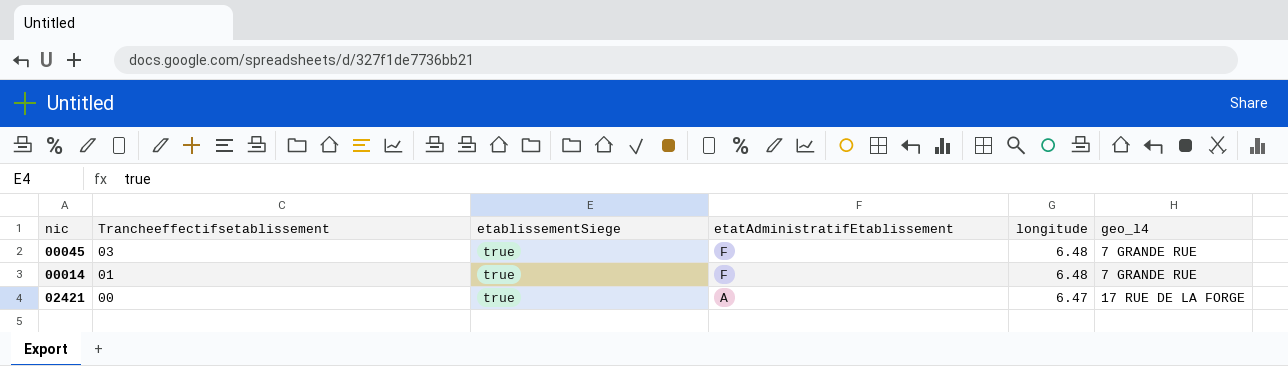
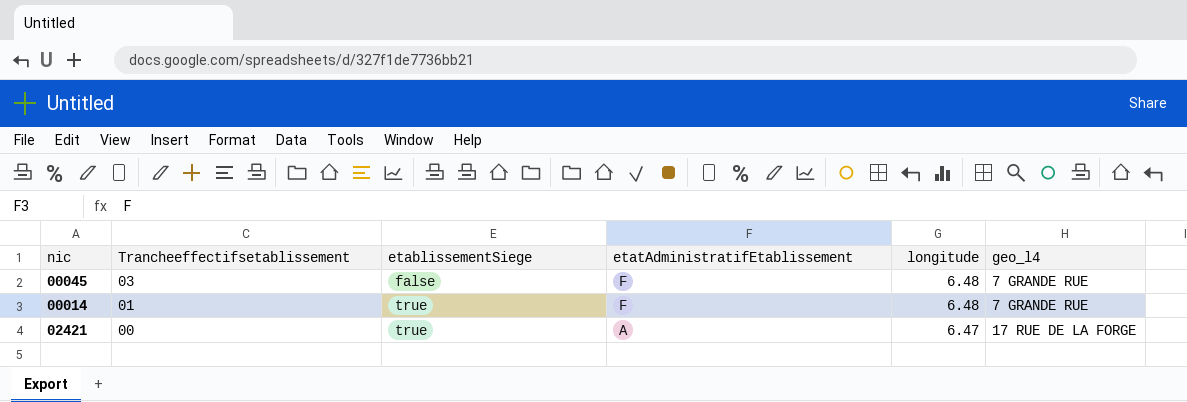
00045 | etablissementSiege: true -> false

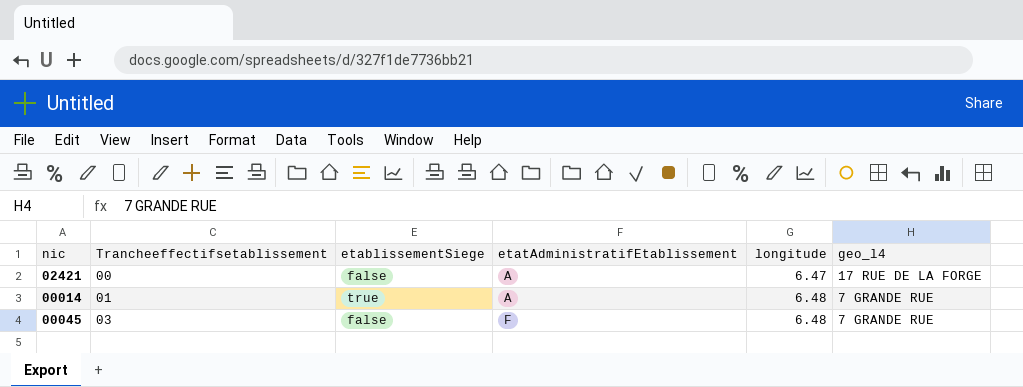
row order: Trancheeffectifsetablissement descending -> Trancheeffectifsetablissement ascending
02421 | etablissementSiege: true -> false
00014 | etatAdministratifEtablissement: F -> A

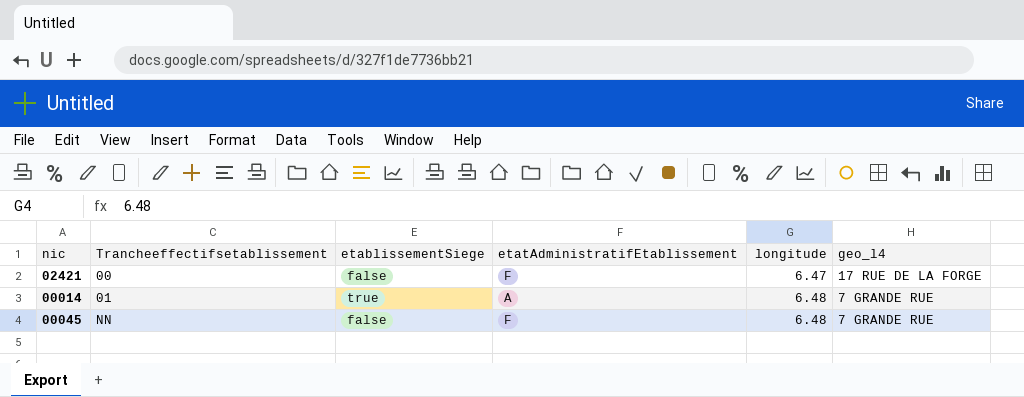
02421 | etatAdministratifEtablissement: A -> F
00045 | Trancheeffectifsetablissement: 03 -> NN

